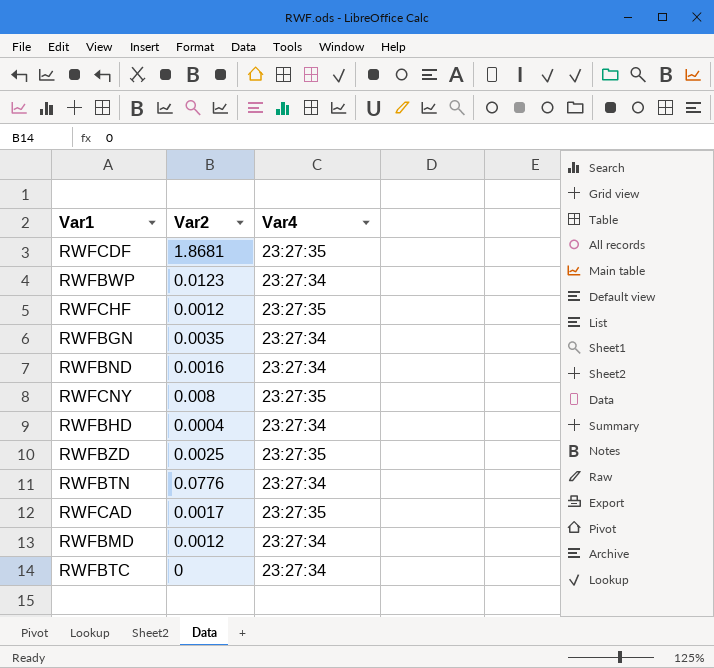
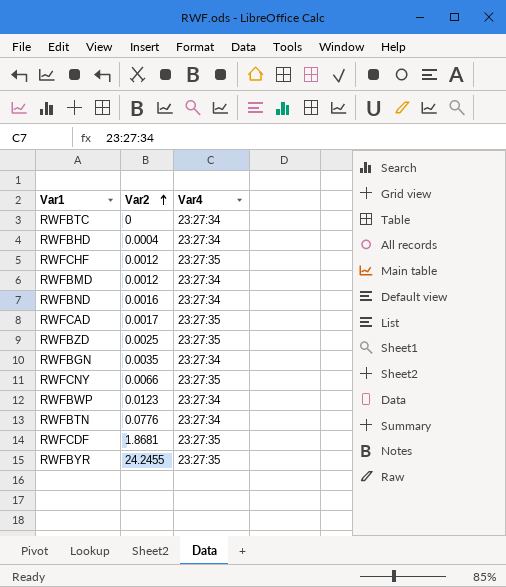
row order: none -> Var2 ascending
RWFCNY | Var2: 0.008 -> 0.0066
row RWFBYR: none -> 24.2455 | 23:27:35

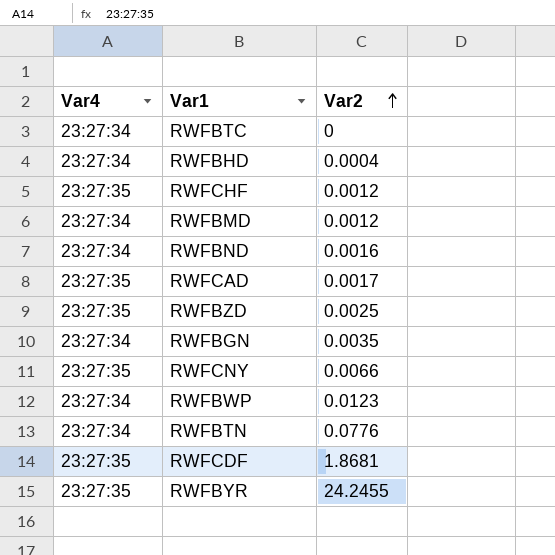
column Var4 | position: 3 -> 1

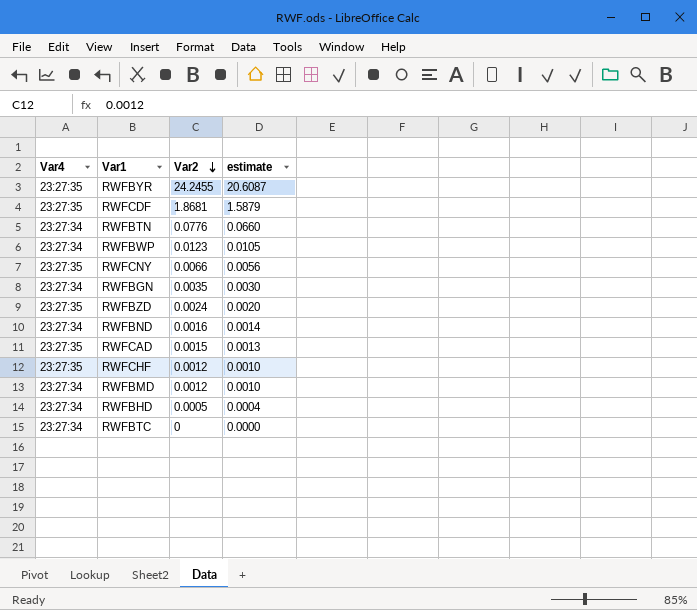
row order: Var2 ascending -> Var2 descending
column estimate | formula: none -> [Var2] * 0.85
RWFBZD | Var2: 0.0025 -> 0.0024
RWFCAD | Var2: 0.0017 -> 0.0015
RWFBHD | Var2: 0.0004 -> 0.0005

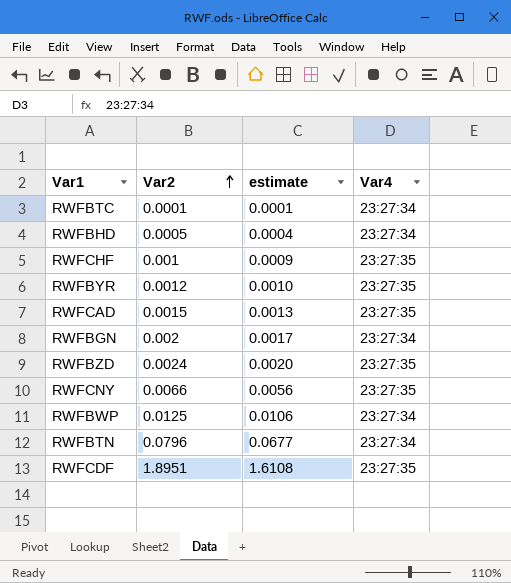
row order: Var2 descending -> Var2 ascending
column Var4 | position: 1 -> 4
row RWFBND: 23:27:34 | 0.0016 | 0.0014 -> none
row RWFBMD: 23:27:34 | 0.0012 | 0.0010 -> none
RWFBTC | Var2: 0 -> 0.0001
RWFBTC | estimate: 0.0000 -> 0.0001
RWFCHF | Var2: 0.0012 -> 0.001
RWFCHF | estimate: 0.0010 -> 0.0009
RWFBYR | Var2: 24.2455 -> 0.0012
RWFBYR | estimate: 20.6087 -> 0.0010
RWFBGN | Var2: 0.0035 -> 0.002
RWFBGN | estimate: 0.0030 -> 0.0017
RWFBWP | Var2: 0.0123 -> 0.0125
RWFBWP | estimate: 0.0105 -> 0.0106
RWFBTN | Var2: 0.0776 -> 0.0796
RWFBTN | estimate: 0.0660 -> 0.0677
RWFCDF | Var2: 1.8681 -> 1.8951
RWFCDF | estimate: 1.5879 -> 1.6108

